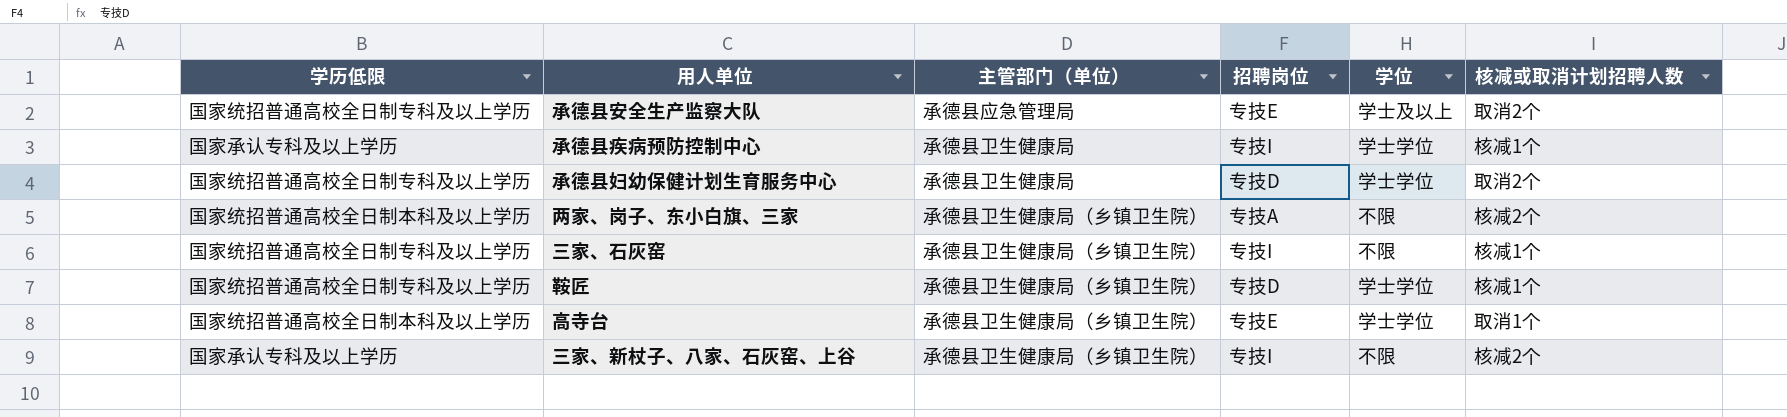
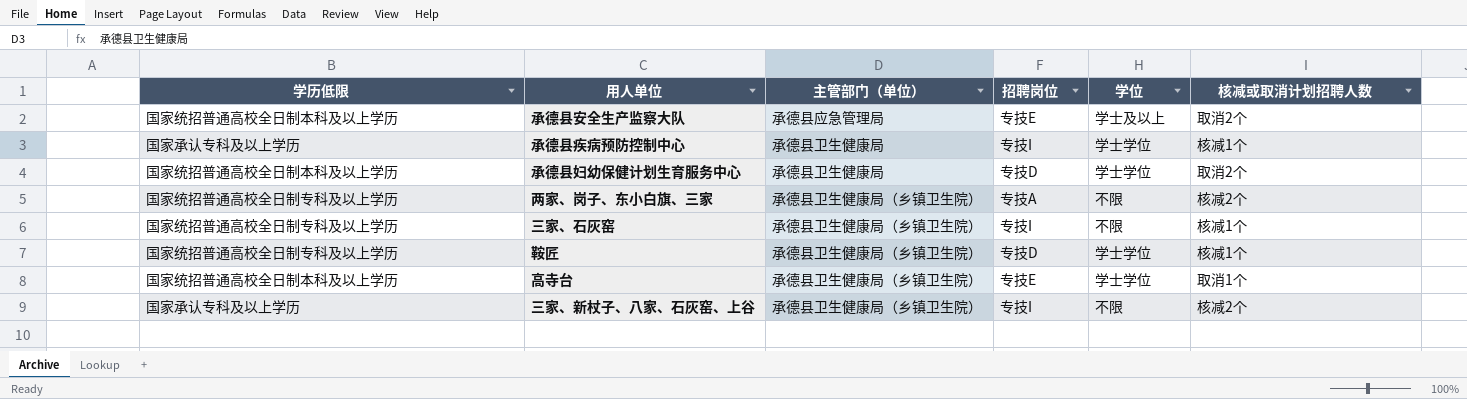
承德县安全生产监察大队 | 学历低限: 国家统招普通高校全日制专科及以上学历 -> 国家统招普通高校全日制本科及以上学历
承德县妇幼保健计划生育服务中心 | 学历低限: 国家统招普通高校全日制专科及以上学历 -> 国家统招普通高校全日制本科及以上学历
两家、岗子、东小白旗、三家 | 学历低限: 国家统招普通高校全日制本科及以上学历 -> 国家统招普通高校全日制专科及以上学历

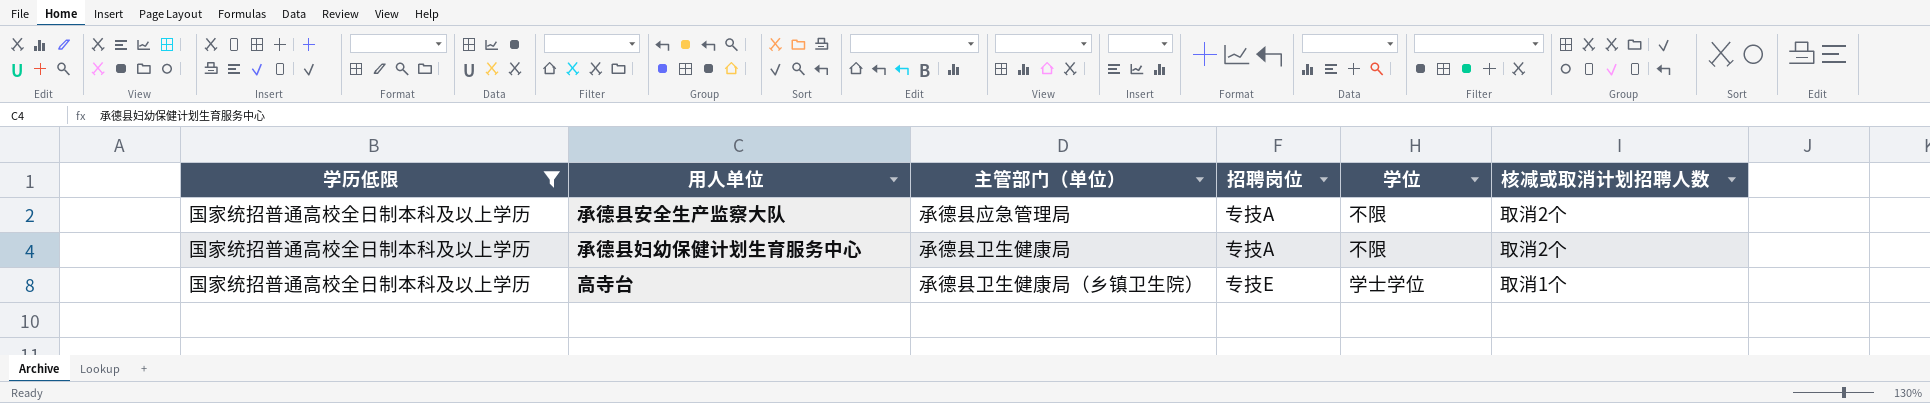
filter: none -> 学历低限 = 国家统招普通高校全日制本科及以上学历
承德县安全生产监察大队 | 招聘岗位: 专技E -> 专技A
承德县安全生产监察大队 | 学位: 学士及以上 -> 不限
承德县妇幼保健计划生育服务中心 | 招聘岗位: 专技D -> 专技A
承德县妇幼保健计划生育服务中心 | 学位: 学士学位 -> 不限

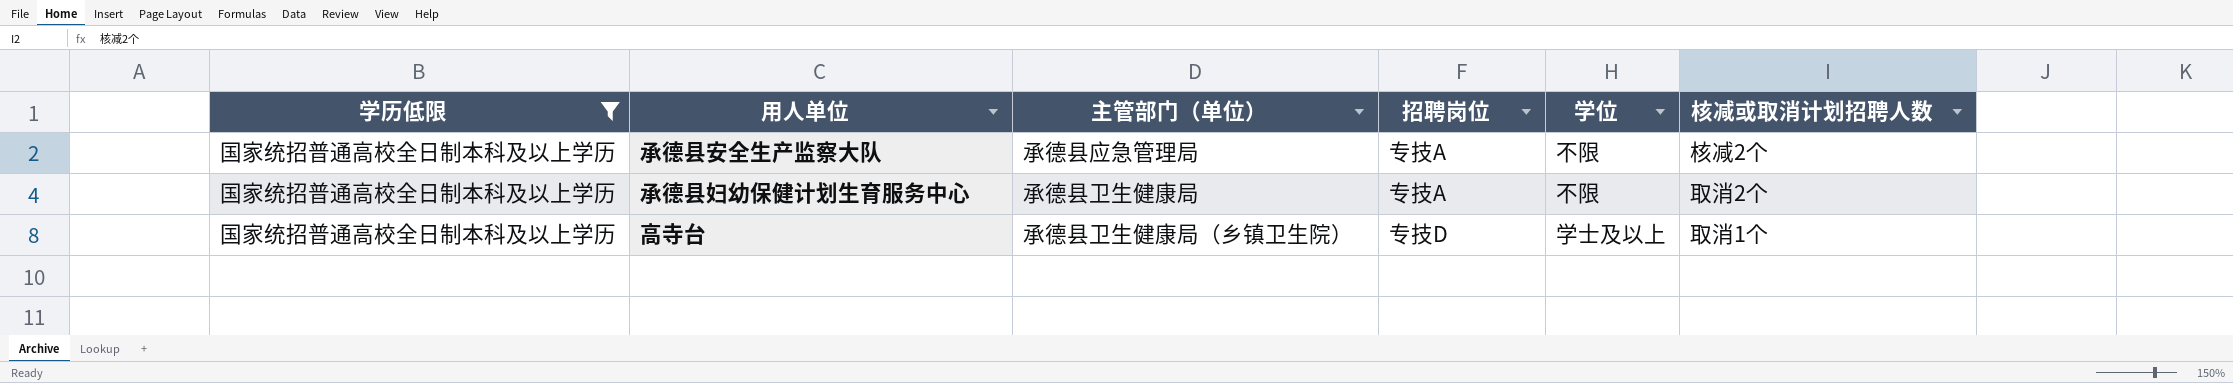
承德县安全生产监察大队 | 核减或取消计划招聘人数: 取消2个 -> 核减2个
高寺台 | 招聘岗位: 专技E -> 专技D
高寺台 | 学位: 学士学位 -> 学士及以上

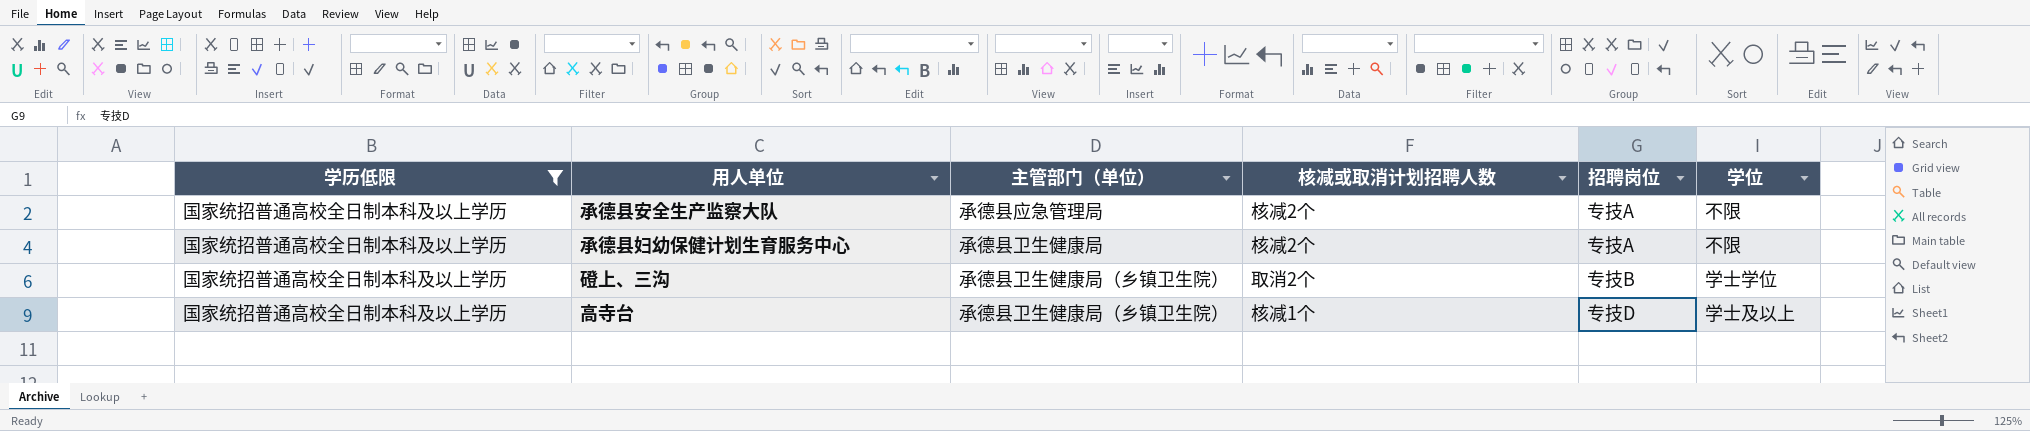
column 核减或取消计划招聘人数 | position: 6 -> 4
承德县妇幼保健计划生育服务中心 | 核减或取消计划招聘人数: 取消2个 -> 核减2个
row 磴上、三沟: none -> 国家统招普通高校全日制本科及以上学历 | 承德县卫生健康局（乡镇卫生院） | 取消2个 | 专技B | 学士学位
高寺台 | 核减或取消计划招聘人数: 取消1个 -> 核减1个

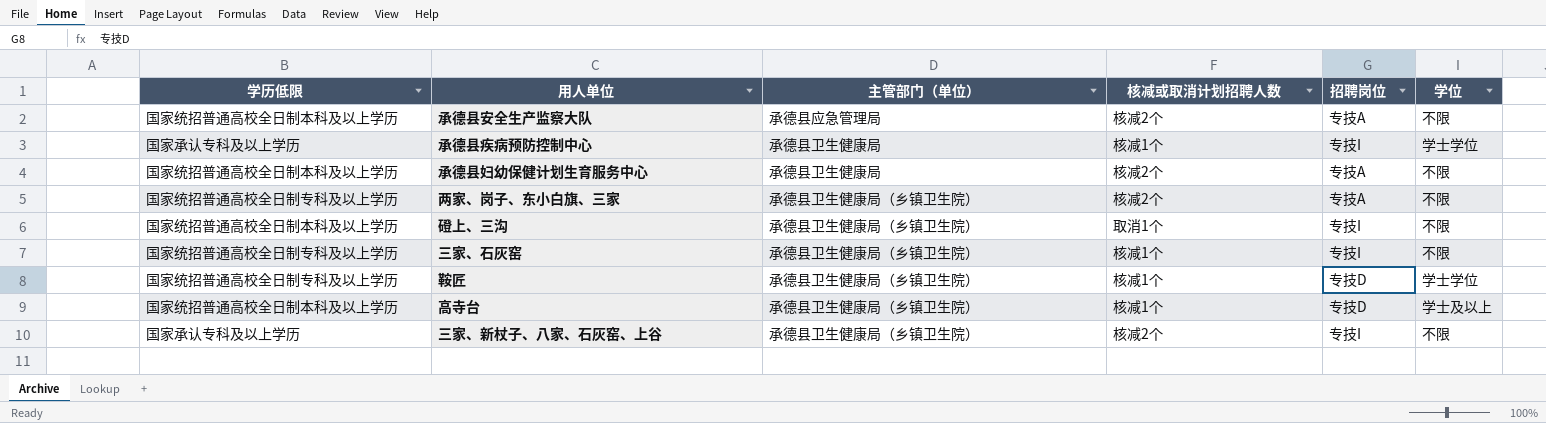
filter: 学历低限 = 国家统招普通高校全日制本科及以上学历 -> none
磴上、三沟 | 核减或取消计划招聘人数: 取消2个 -> 取消1个
磴上、三沟 | 招聘岗位: 专技B -> 专技I
磴上、三沟 | 学位: 学士学位 -> 不限

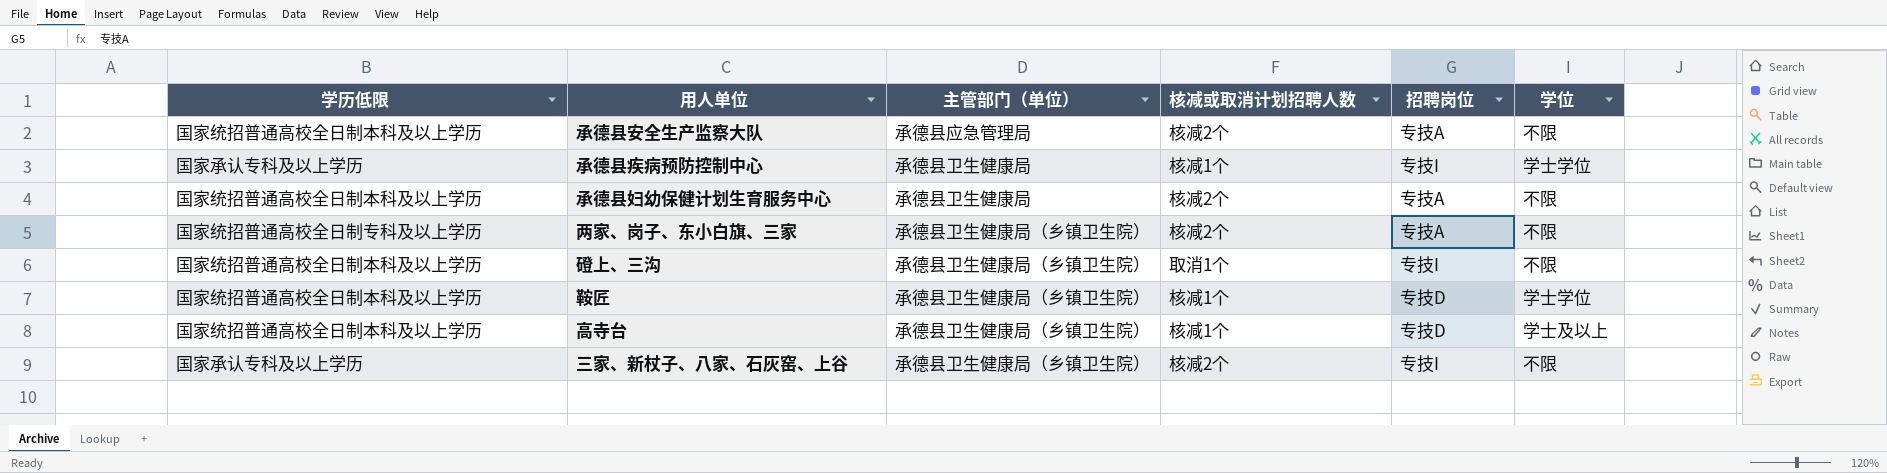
row 三家、石灰窑: 国家统招普通高校全日制专科及以上学历 | 承德县卫生健康局（乡镇卫生院） | 核减1个 | 专技I | 不限 -> none
鞍匠 | 学历低限: 国家统招普通高校全日制专科及以上学历 -> 国家统招普通高校全日制本科及以上学历

